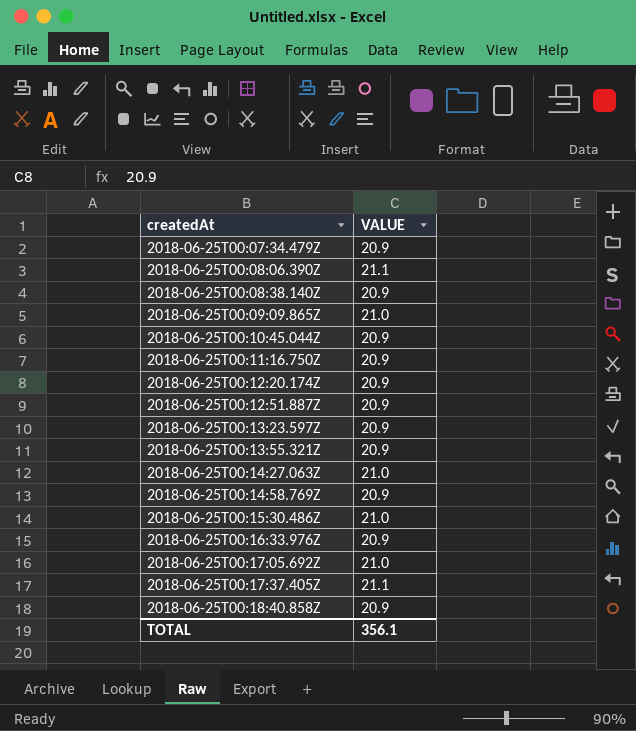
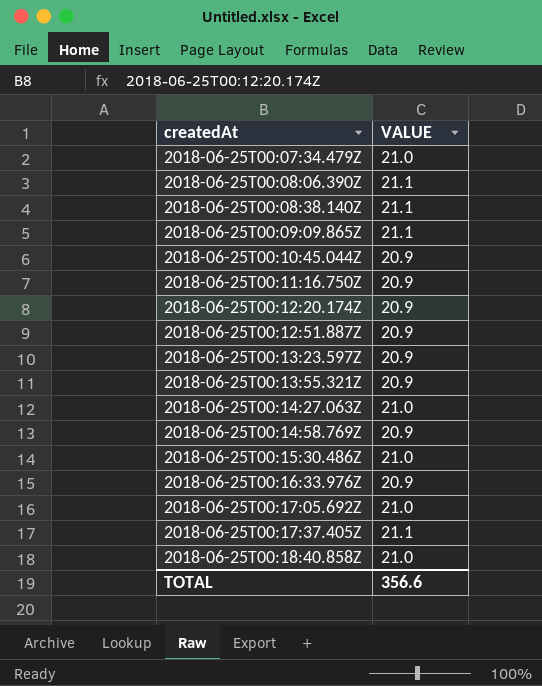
2018-06-25T00:07:34.479Z | VALUE: 20.9 -> 21.0
2018-06-25T00:08:38.140Z | VALUE: 20.9 -> 21.1
2018-06-25T00:09:09.865Z | VALUE: 21.0 -> 21.1
2018-06-25T00:18:40.858Z | VALUE: 20.9 -> 21.0
TOTAL | VALUE: 356.1 -> 356.6

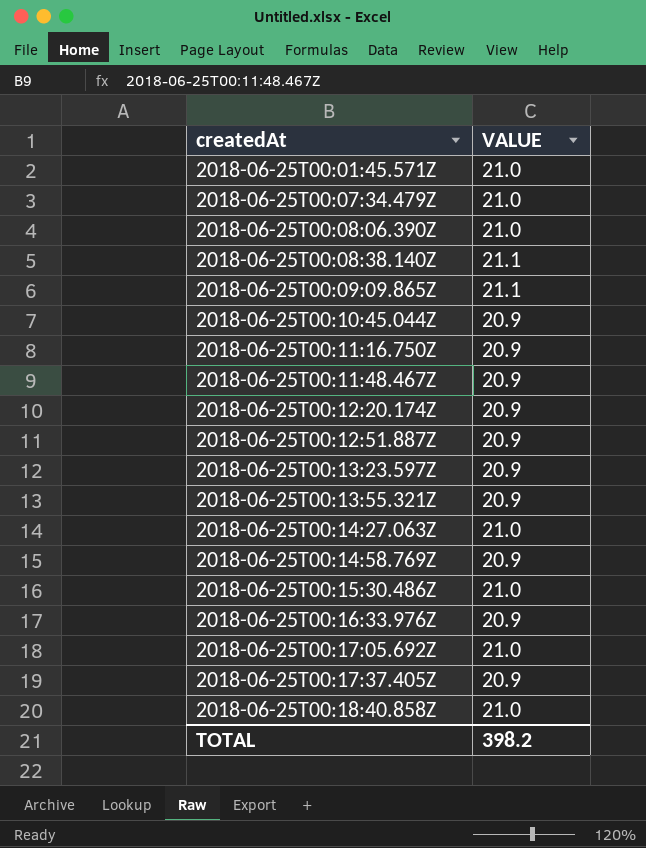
row 2018-06-25T00:01:45.571Z: none -> 21.0
2018-06-25T00:08:06.390Z | VALUE: 21.1 -> 21.0
row 2018-06-25T00:11:48.467Z: none -> 20.9
2018-06-25T00:17:37.405Z | VALUE: 21.1 -> 20.9
TOTAL | VALUE: 356.6 -> 398.2

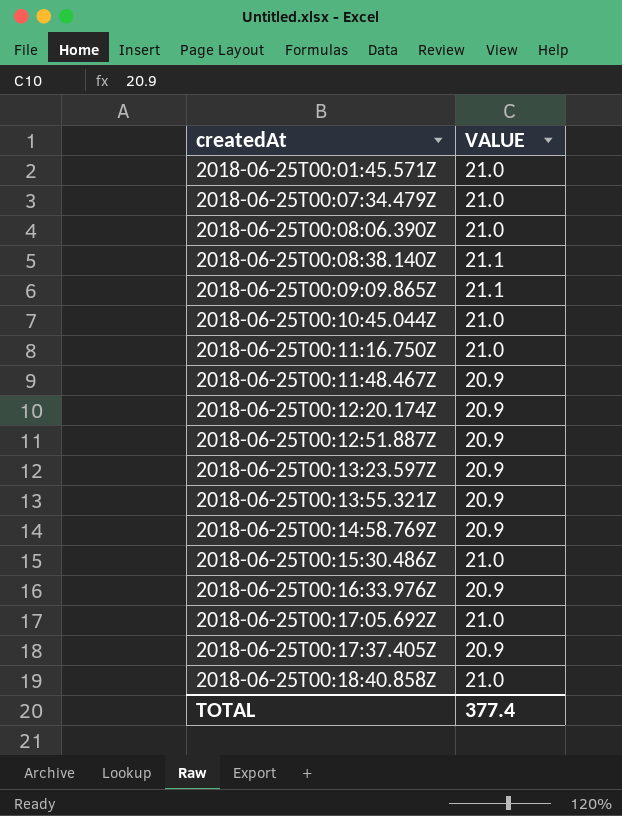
row 2018-06-25T00:14:27.063Z: 21.0 -> none
2018-06-25T00:10:45.044Z | VALUE: 20.9 -> 21.0
2018-06-25T00:11:16.750Z | VALUE: 20.9 -> 21.0
TOTAL | VALUE: 398.2 -> 377.4

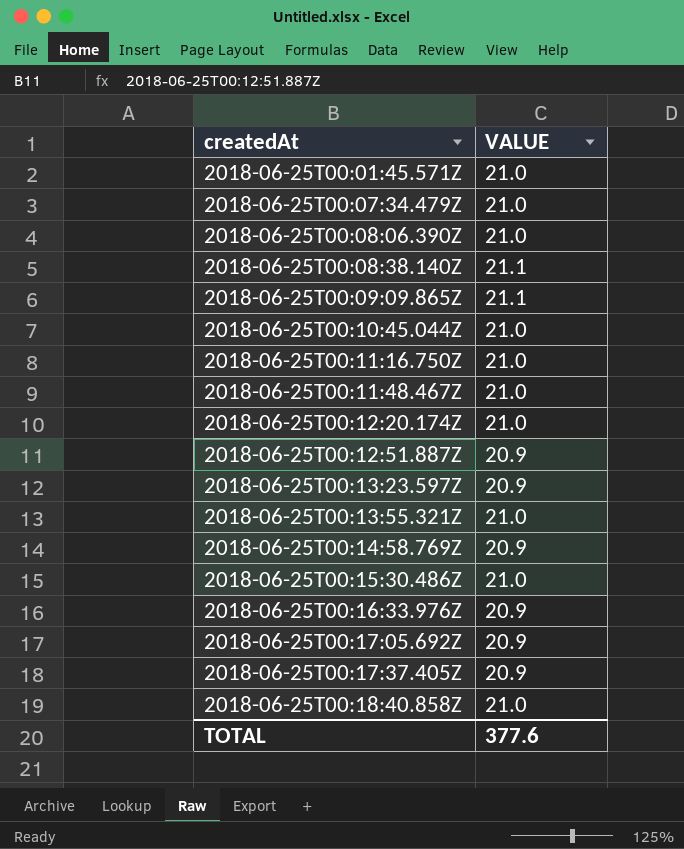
2018-06-25T00:11:48.467Z | VALUE: 20.9 -> 21.0
2018-06-25T00:12:20.174Z | VALUE: 20.9 -> 21.0
2018-06-25T00:13:55.321Z | VALUE: 20.9 -> 21.0
2018-06-25T00:17:05.692Z | VALUE: 21.0 -> 20.9
TOTAL | VALUE: 377.4 -> 377.6

